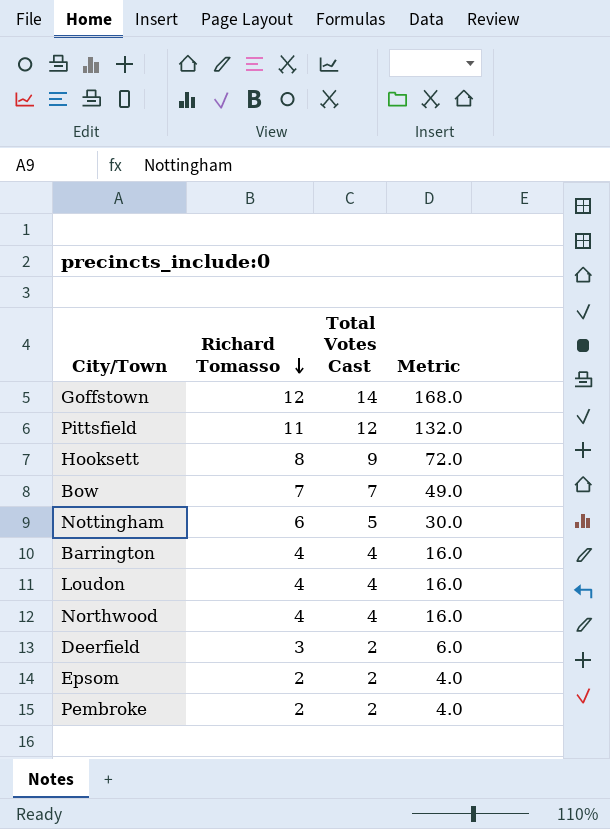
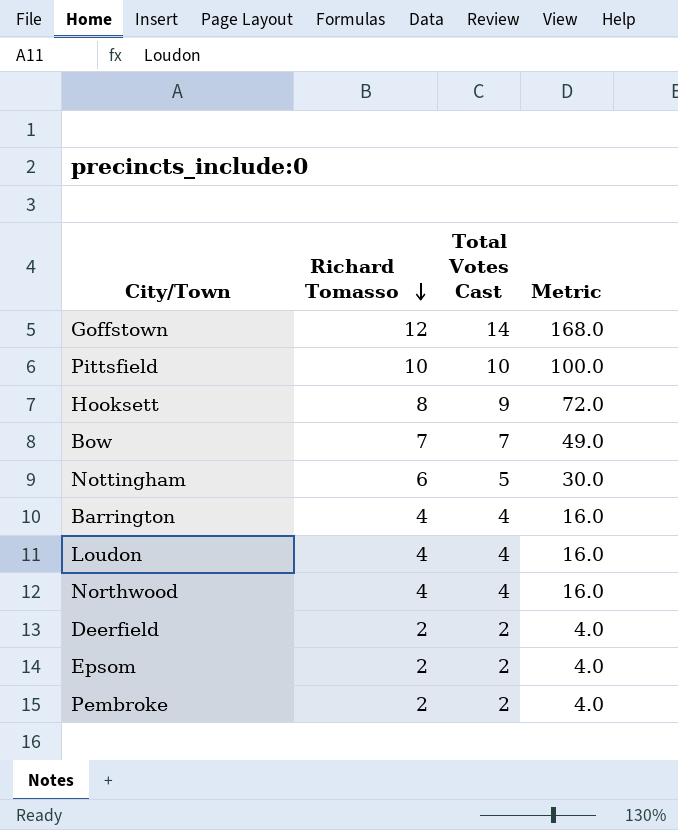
Pittsfield | Richard Tomasso: 11 -> 10
Pittsfield | Total Votes Cast: 12 -> 10
Pittsfield | Metric: 132.0 -> 100.0
Deerfield | Richard Tomasso: 3 -> 2
Deerfield | Metric: 6.0 -> 4.0

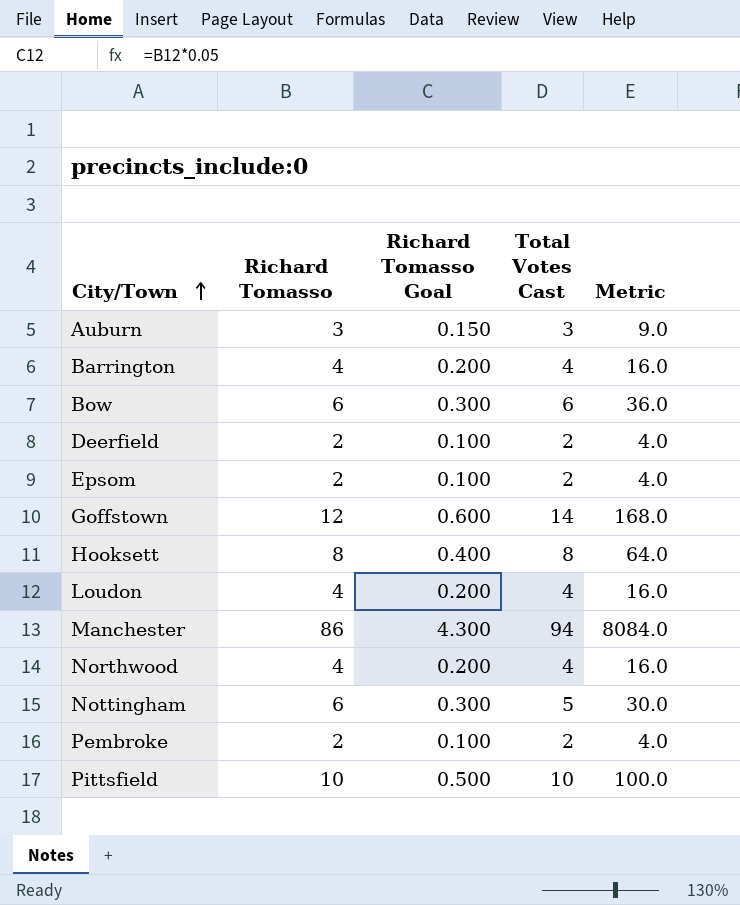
row order: Richard Tomasso descending -> City/Town ascending
column Richard Tomasso Goal | formula: none -> [Richard Tomasso] * 0.05
row Auburn: none -> 3 | 0.150 | 3 | 9.0
Bow | Richard Tomasso: 7 -> 6
Bow | Total Votes Cast: 7 -> 6
Bow | Metric: 49.0 -> 36.0
Hooksett | Total Votes Cast: 9 -> 8
Hooksett | Metric: 72.0 -> 64.0
row Manchester: none -> 86 | 4.300 | 94 | 8084.0

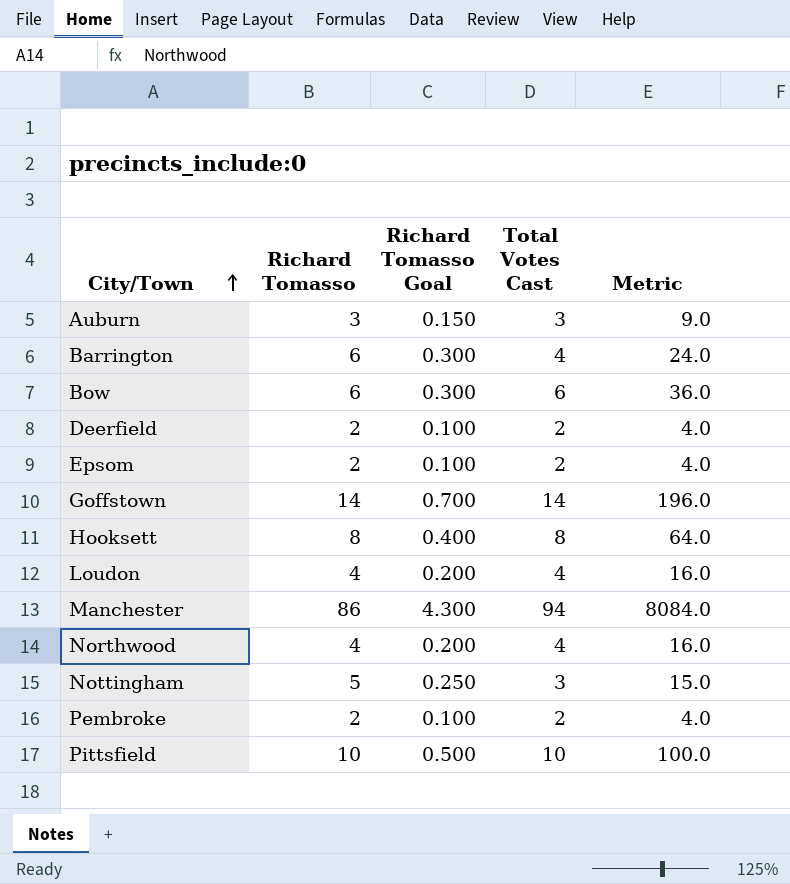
Barrington | Richard Tomasso: 4 -> 6
Barrington | Richard Tomasso Goal: 0.200 -> 0.300
Barrington | Metric: 16.0 -> 24.0
Goffstown | Richard Tomasso: 12 -> 14
Goffstown | Richard Tomasso Goal: 0.600 -> 0.700
Goffstown | Metric: 168.0 -> 196.0
Nottingham | Richard Tomasso: 6 -> 5
Nottingham | Richard Tomasso Goal: 0.300 -> 0.250
Nottingham | Total Votes Cast: 5 -> 3
Nottingham | Metric: 30.0 -> 15.0

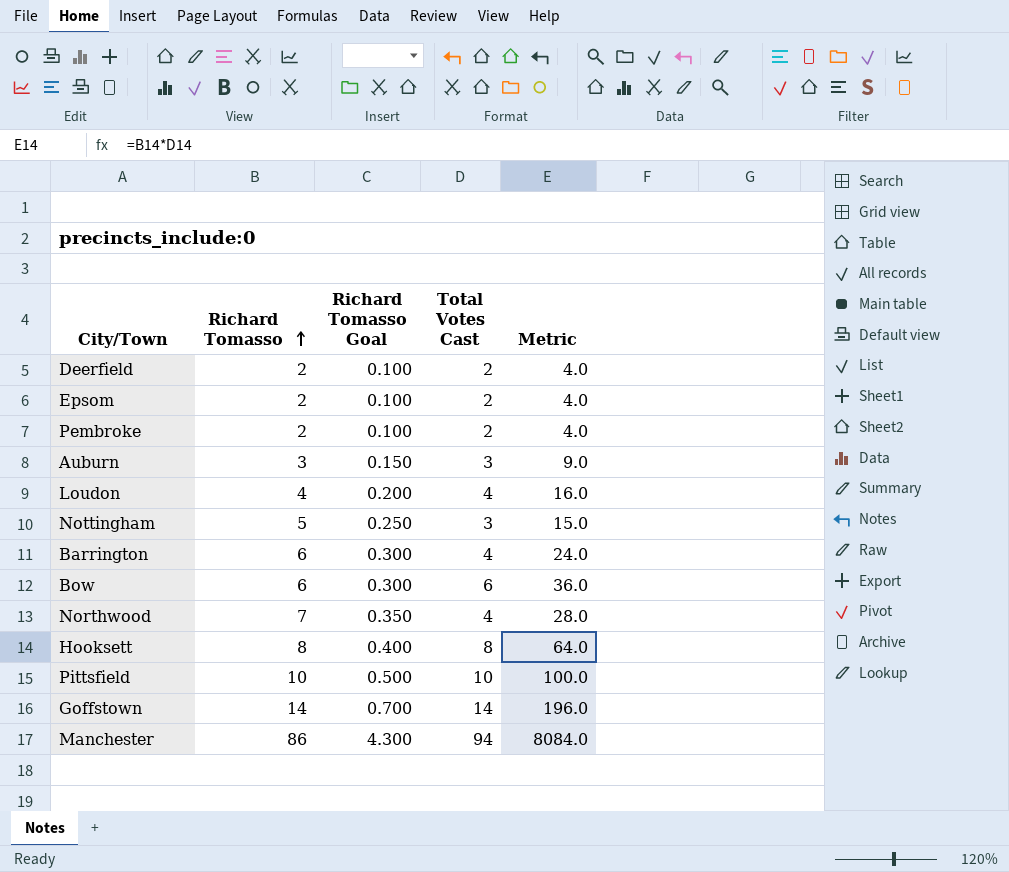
row order: City/Town ascending -> Richard Tomasso ascending
Northwood | Richard Tomasso: 4 -> 7
Northwood | Richard Tomasso Goal: 0.200 -> 0.350
Northwood | Metric: 16.0 -> 28.0

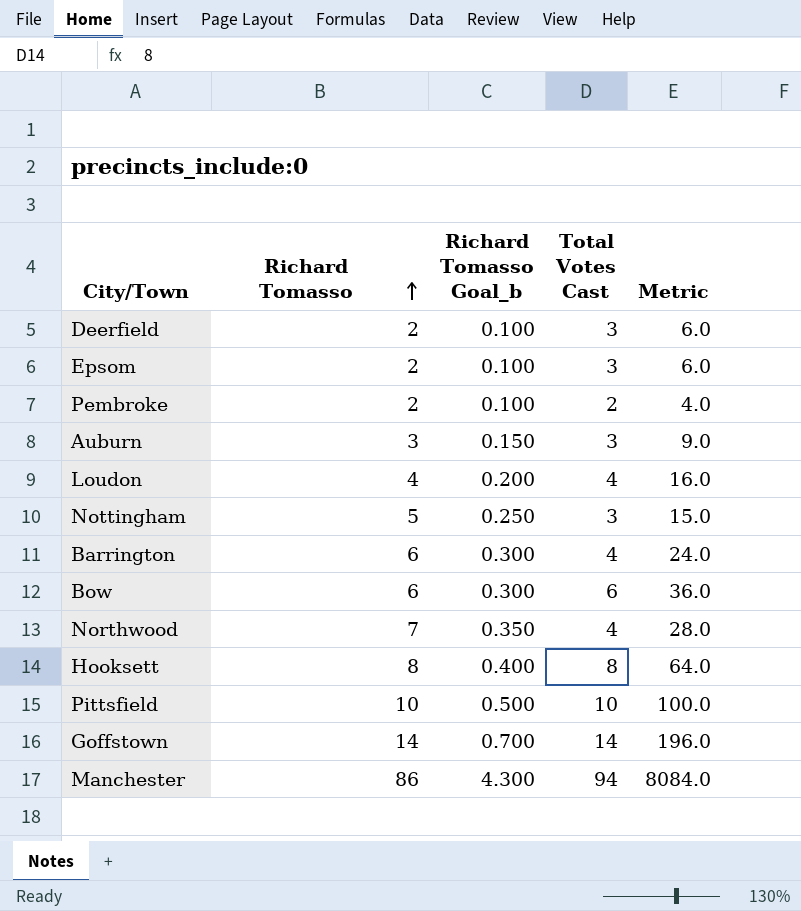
column name: Richard Tomasso Goal -> Richard Tomasso Goal_b
Deerfield | Total Votes Cast: 2 -> 3
Deerfield | Metric: 4.0 -> 6.0
Epsom | Total Votes Cast: 2 -> 3
Epsom | Metric: 4.0 -> 6.0

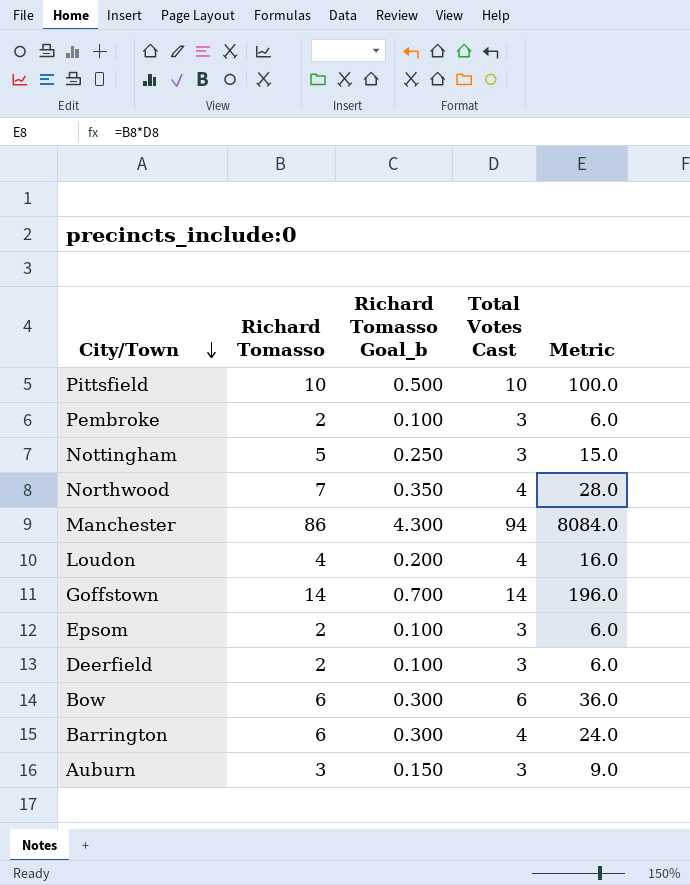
row order: Richard Tomasso ascending -> City/Town descending
row Hooksett: 8 | 0.400 | 8 | 64.0 -> none
Pembroke | Total Votes Cast: 2 -> 3
Pembroke | Metric: 4.0 -> 6.0

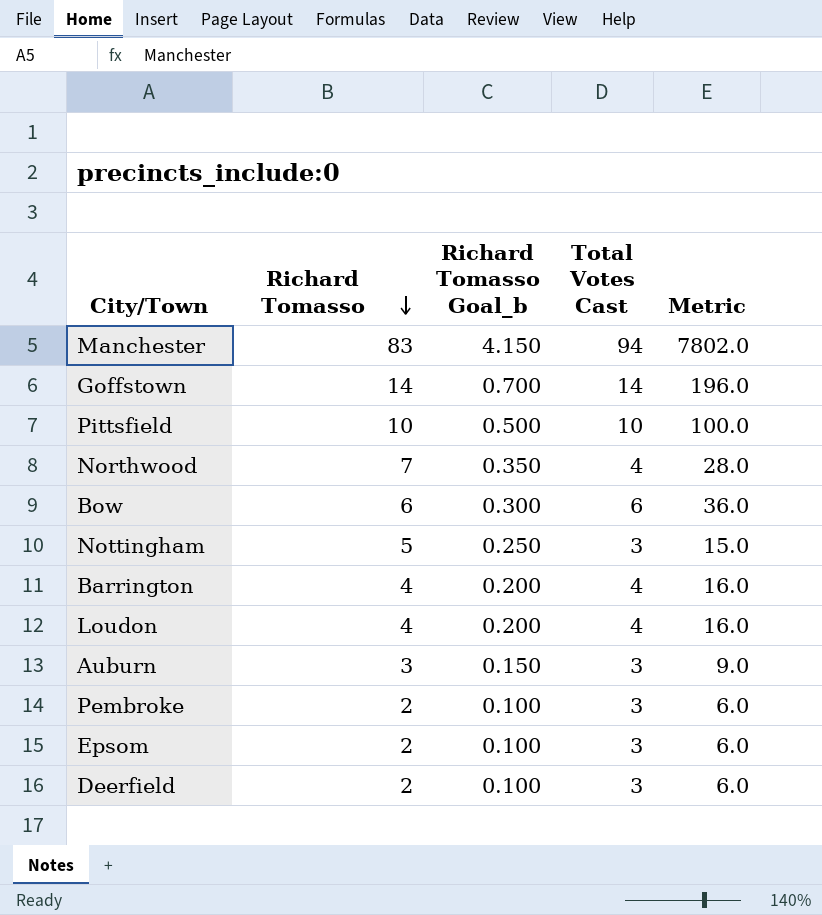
row order: City/Town descending -> Richard Tomasso descending
Manchester | Richard Tomasso: 86 -> 83
Manchester | Richard Tomasso Goal_b: 4.300 -> 4.150
Manchester | Metric: 8084.0 -> 7802.0
Barrington | Richard Tomasso: 6 -> 4
Barrington | Richard Tomasso Goal_b: 0.300 -> 0.200
Barrington | Metric: 24.0 -> 16.0

